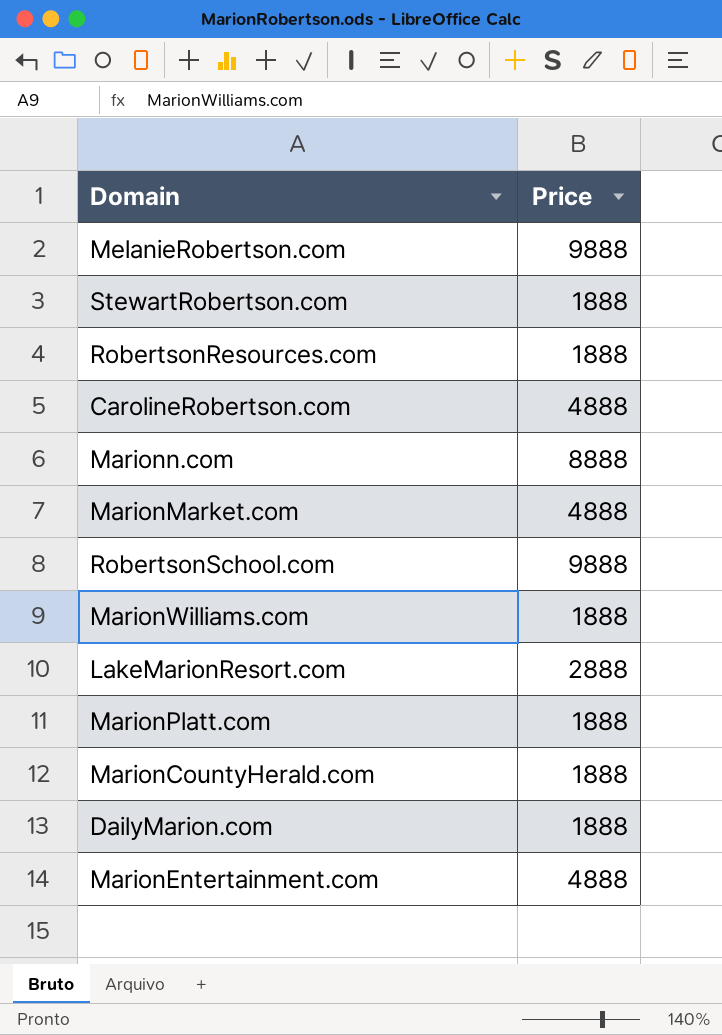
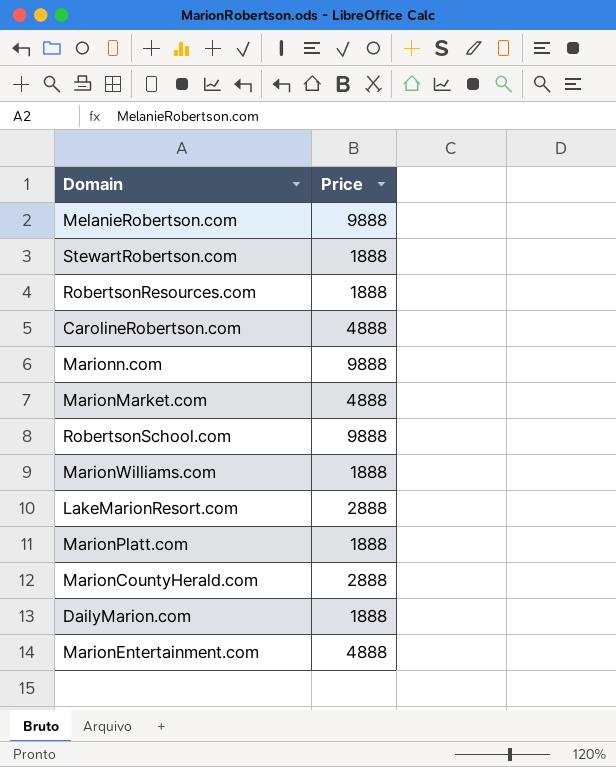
Marionn.com | Price: 8888 -> 9888
MarionCountyHerald.com | Price: 1888 -> 2888

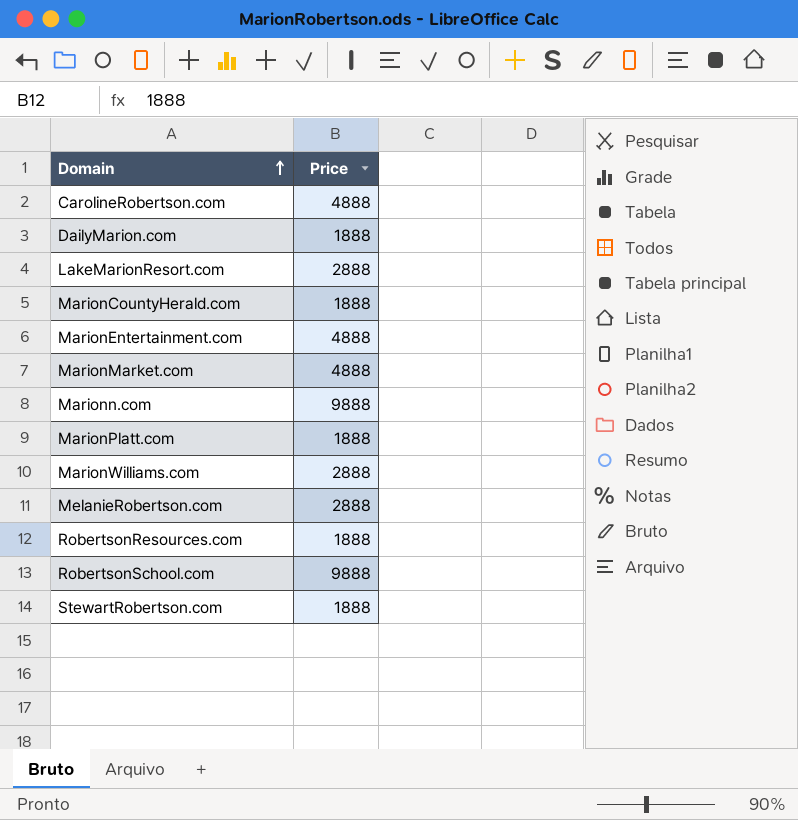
row order: none -> Domain ascending
MarionCountyHerald.com | Price: 2888 -> 1888
MarionWilliams.com | Price: 1888 -> 2888
MelanieRobertson.com | Price: 9888 -> 2888

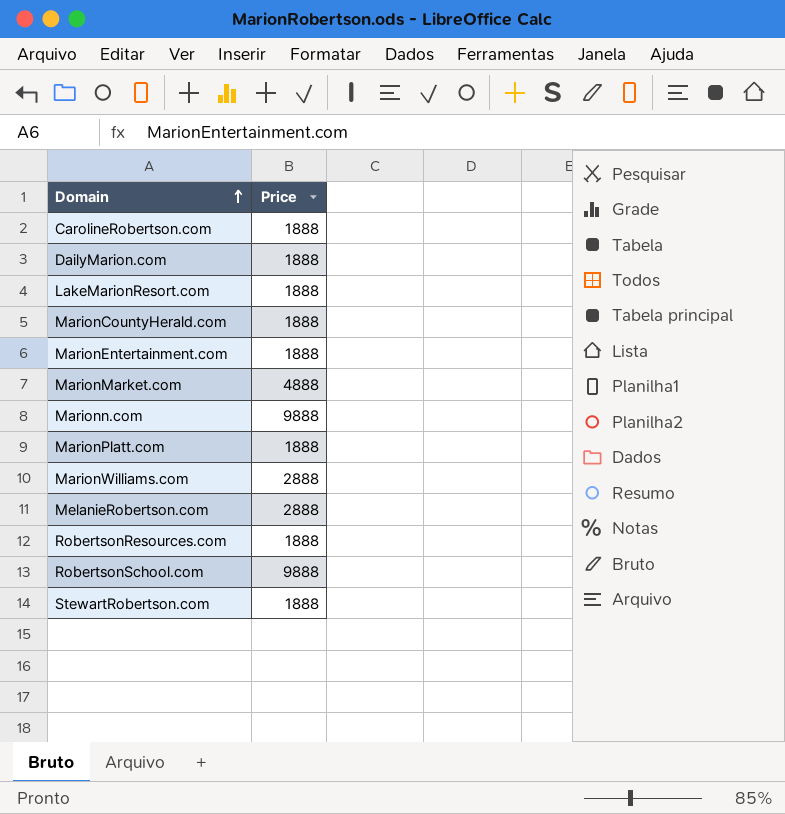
CarolineRobertson.com | Price: 4888 -> 1888
LakeMarionResort.com | Price: 2888 -> 1888
MarionEntertainment.com | Price: 4888 -> 1888

